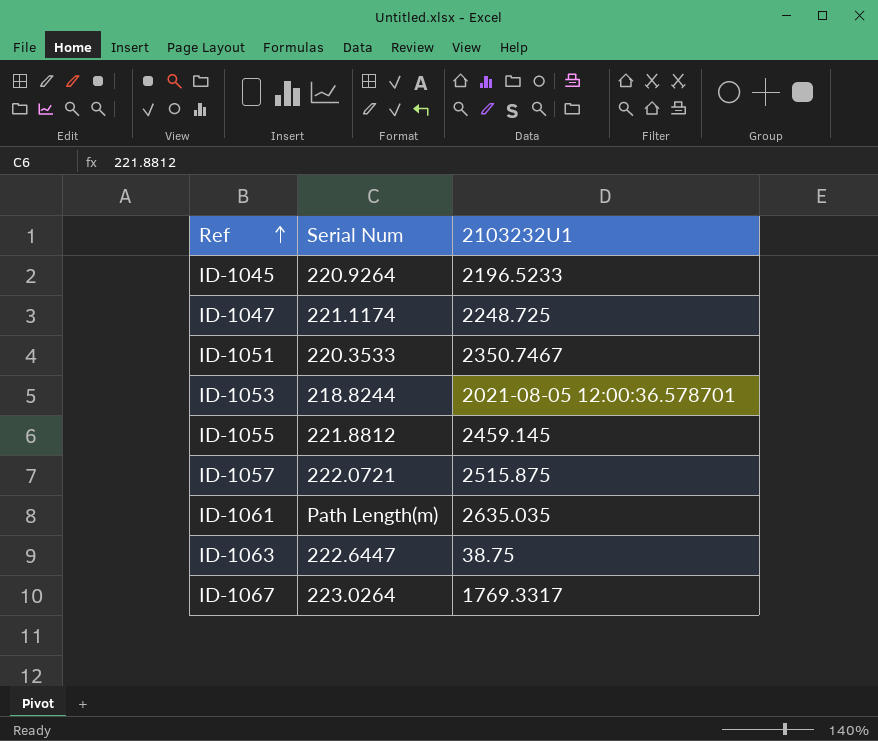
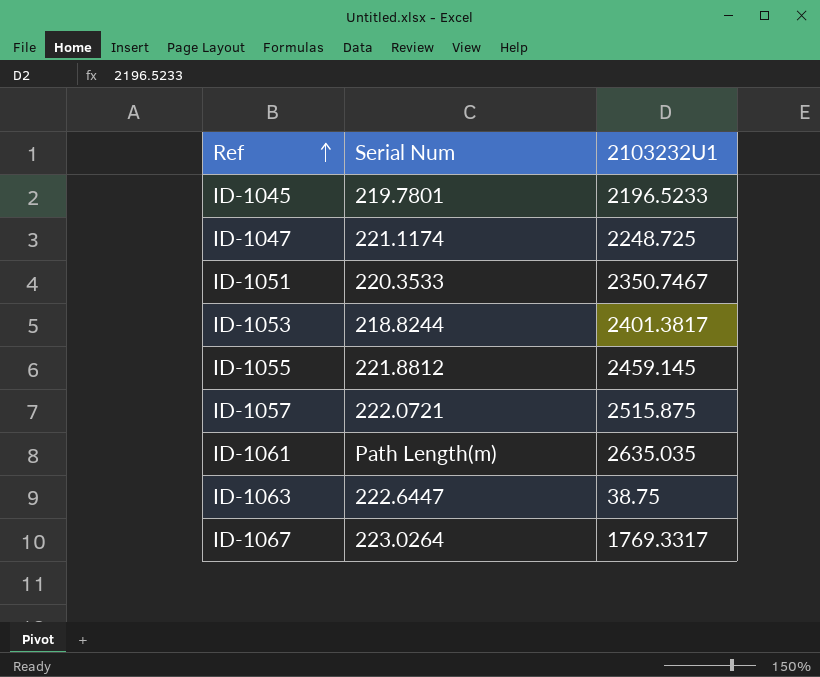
ID-1045 | Serial Num: 220.9264 -> 219.7801
ID-1053 | 2103232U1: 2021-08-05 12:00:36.578701 -> 2401.3817

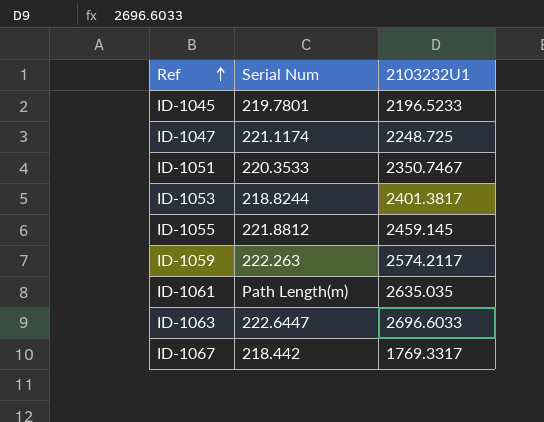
row ID-1057: 222.0721 | 2515.875 -> none
row ID-1059: none -> 222.263 | 2574.2117
ID-1063 | 2103232U1: 38.75 -> 2696.6033
ID-1067 | Serial Num: 223.0264 -> 218.442

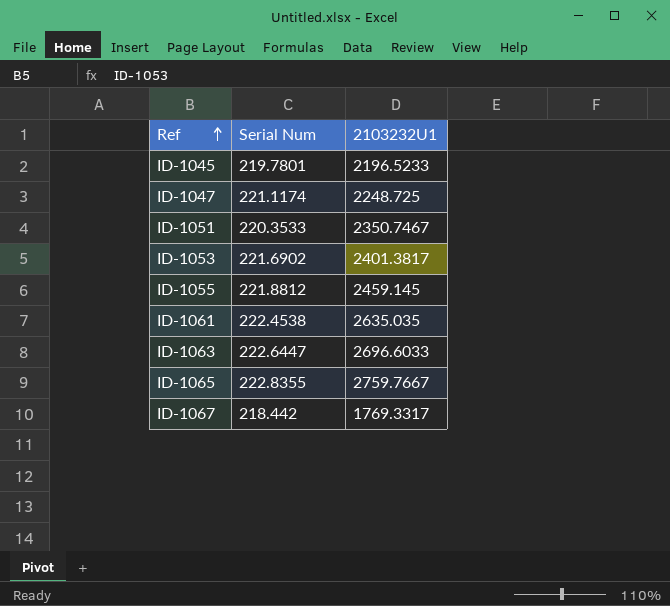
row ID-1059: 222.263 | 2574.2117 -> none
ID-1053 | Serial Num: 218.8244 -> 221.6902
ID-1061 | Serial Num: Path Length(m) -> 222.4538
row ID-1065: none -> 222.8355 | 2759.7667

